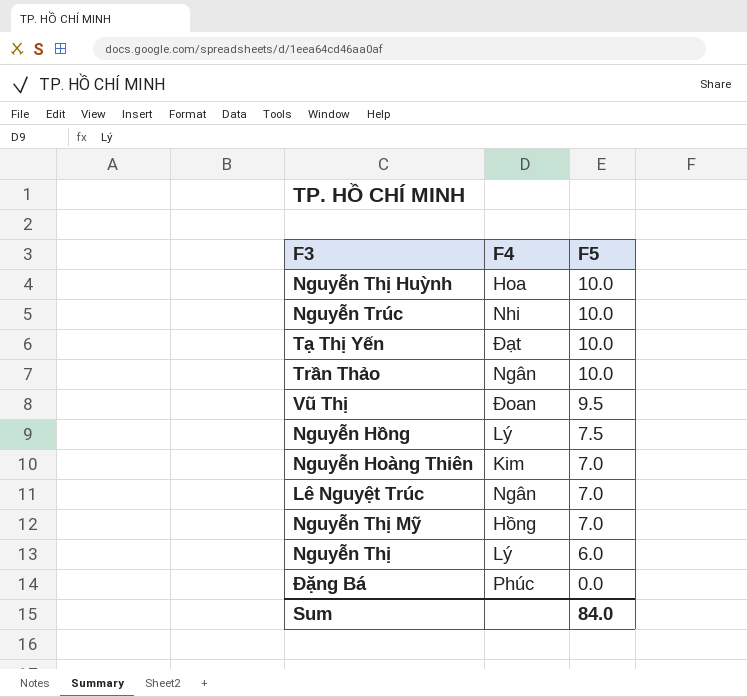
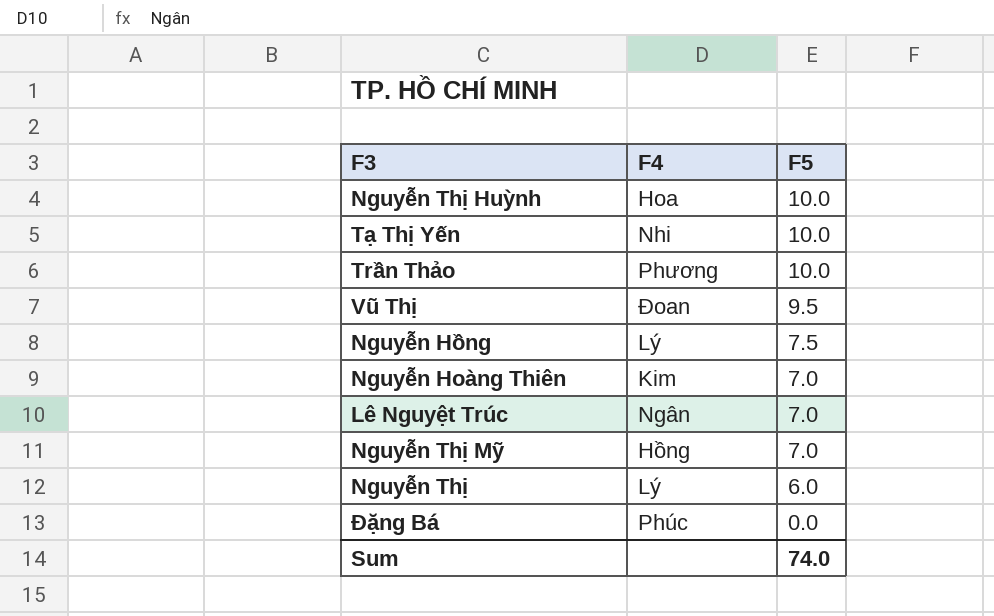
row Nguyễn Trúc: Nhi | 10.0 -> none
Tạ Thị Yến | F4: Đạt -> Nhi
Trần Thảo | F4: Ngân -> Phương
Sum | F5: 84.0 -> 74.0

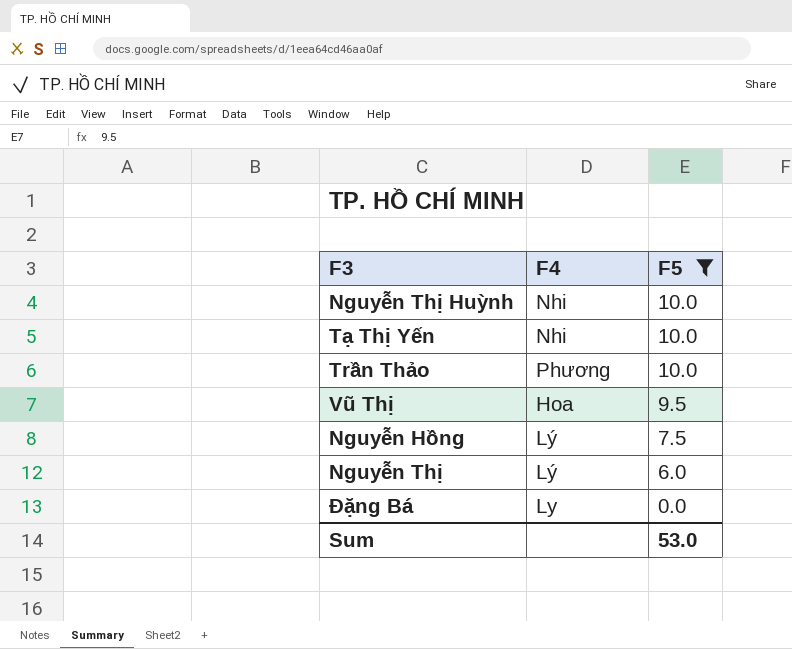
filter: none -> F5 != 7.0
Nguyễn Thị Huỳnh | F4: Hoa -> Nhi
Vũ Thị | F4: Đoan -> Hoa
Đặng Bá | F4: Phúc -> Ly
Sum | F5: 74.0 -> 53.0

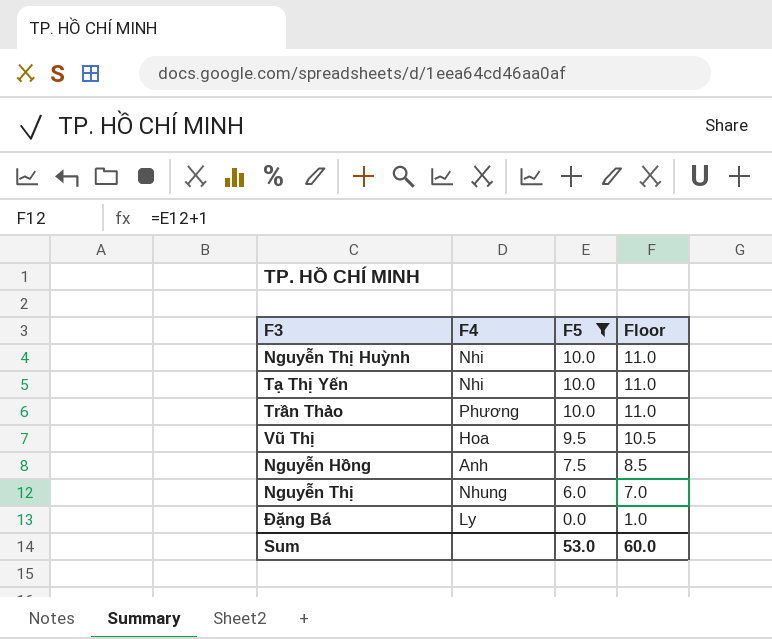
column Floor | formula: none -> [F5] + 1
Nguyễn Hồng | F4: Lý -> Anh
Nguyễn Thị | F4: Lý -> Nhung

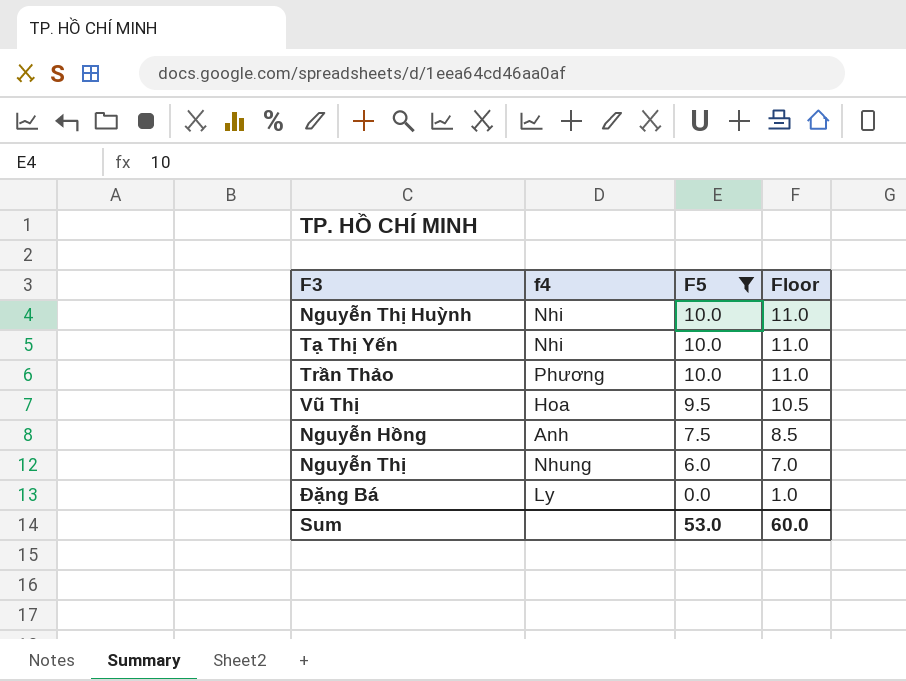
column name: F4 -> f4

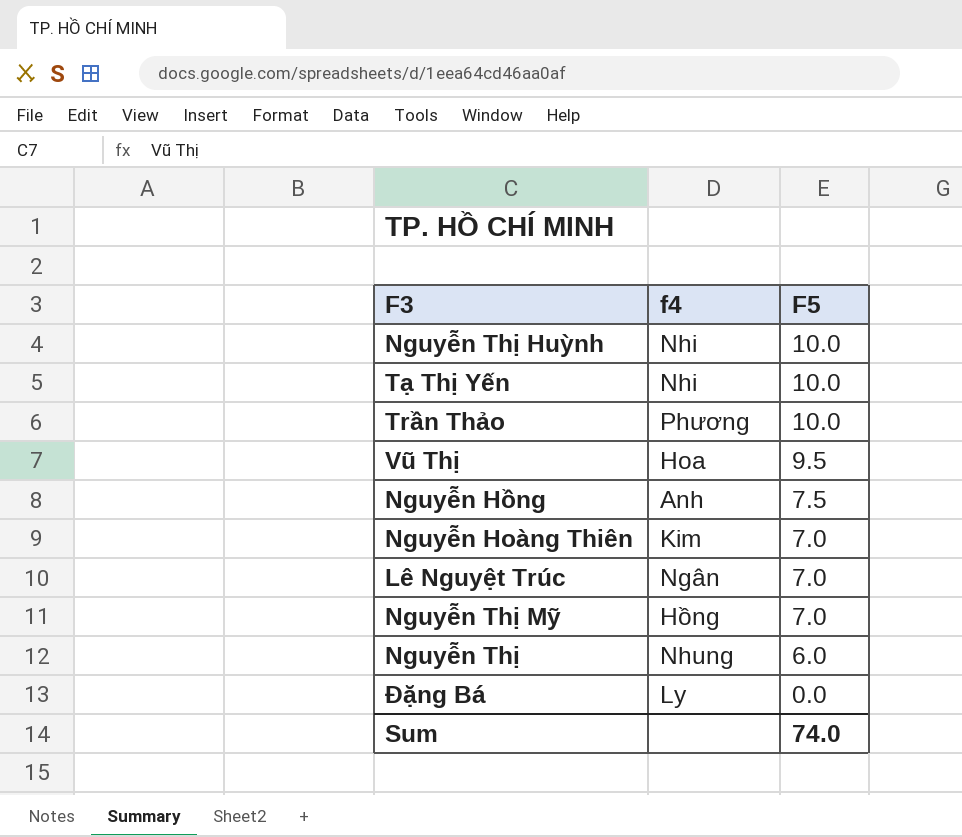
filter: F5 != 7.0 -> none
column Floor | formula: [F5] + 1 -> none
Sum | F5: 53.0 -> 74.0

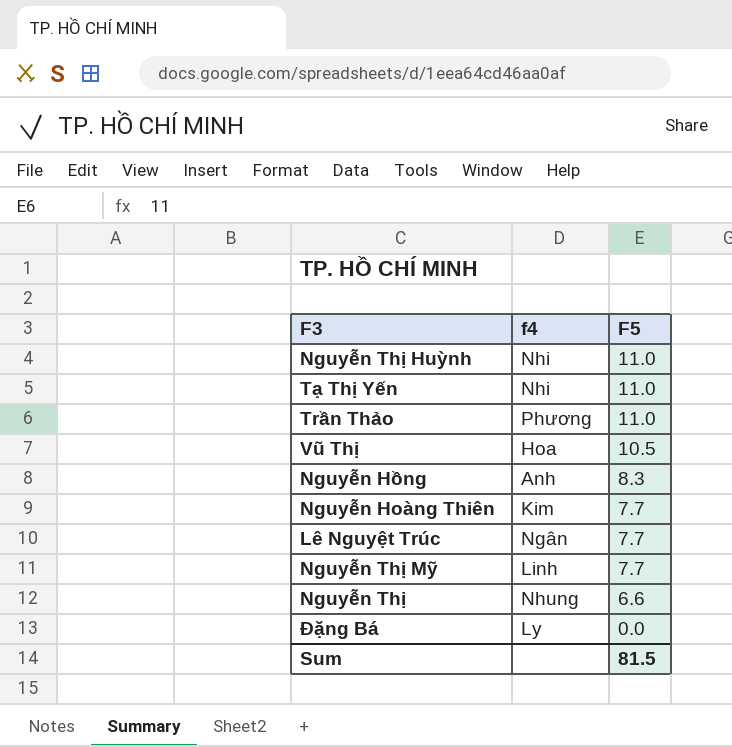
Nguyễn Thị Huỳnh | F5: 10.0 -> 11.0
Tạ Thị Yến | F5: 10.0 -> 11.0
Trần Thảo | F5: 10.0 -> 11.0
Vũ Thị | F5: 9.5 -> 10.5
Nguyễn Hồng | F5: 7.5 -> 8.3
Nguyễn Hoàng Thiên | F5: 7.0 -> 7.7
Lê Nguyệt Trúc | F5: 7.0 -> 7.7
Nguyễn Thị Mỹ | f4: Hồng -> Linh
Nguyễn Thị Mỹ | F5: 7.0 -> 7.7
Nguyễn Thị | F5: 6.0 -> 6.6
Sum | F5: 74.0 -> 81.5

